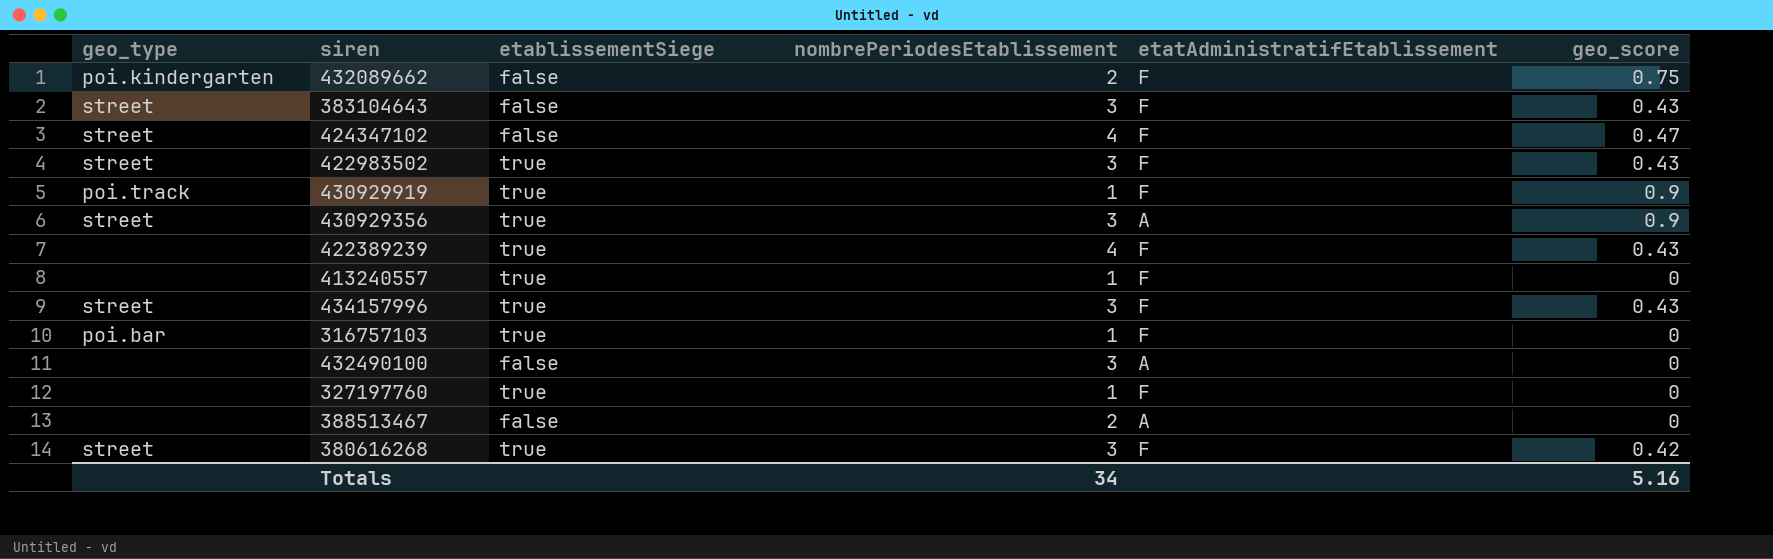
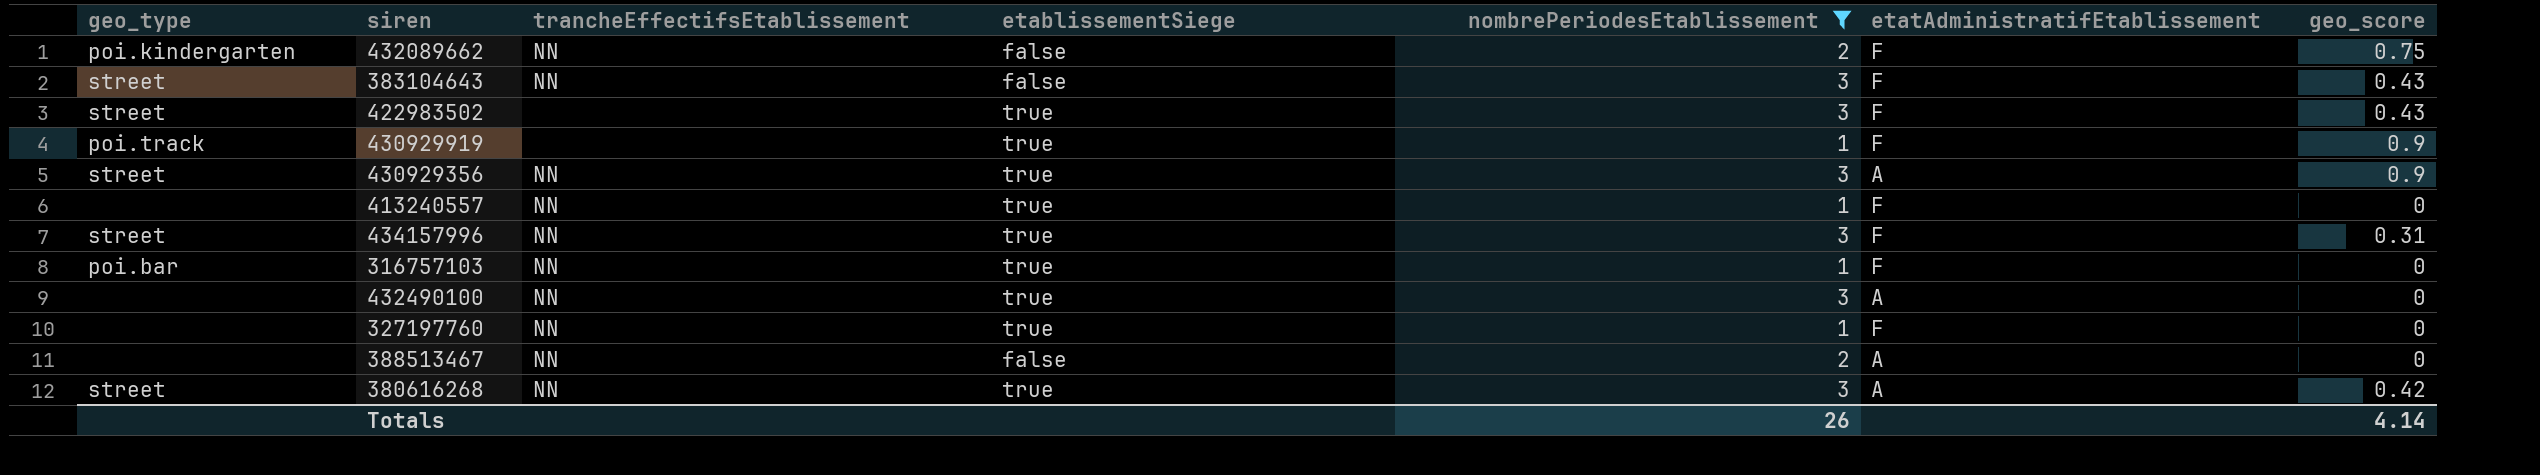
filter: none -> nombrePeriodesEtablissement != 4
column trancheEffectifsEtablissement | position: none -> 3
434157996 | geo_score: 0.43 -> 0.31
432490100 | etablissementSiege: false -> true
380616268 | etatAdministratifEtablissement: F -> A
Totals | nombrePeriodesEtablissement: 34 -> 26
Totals | geo_score: 5.16 -> 4.14

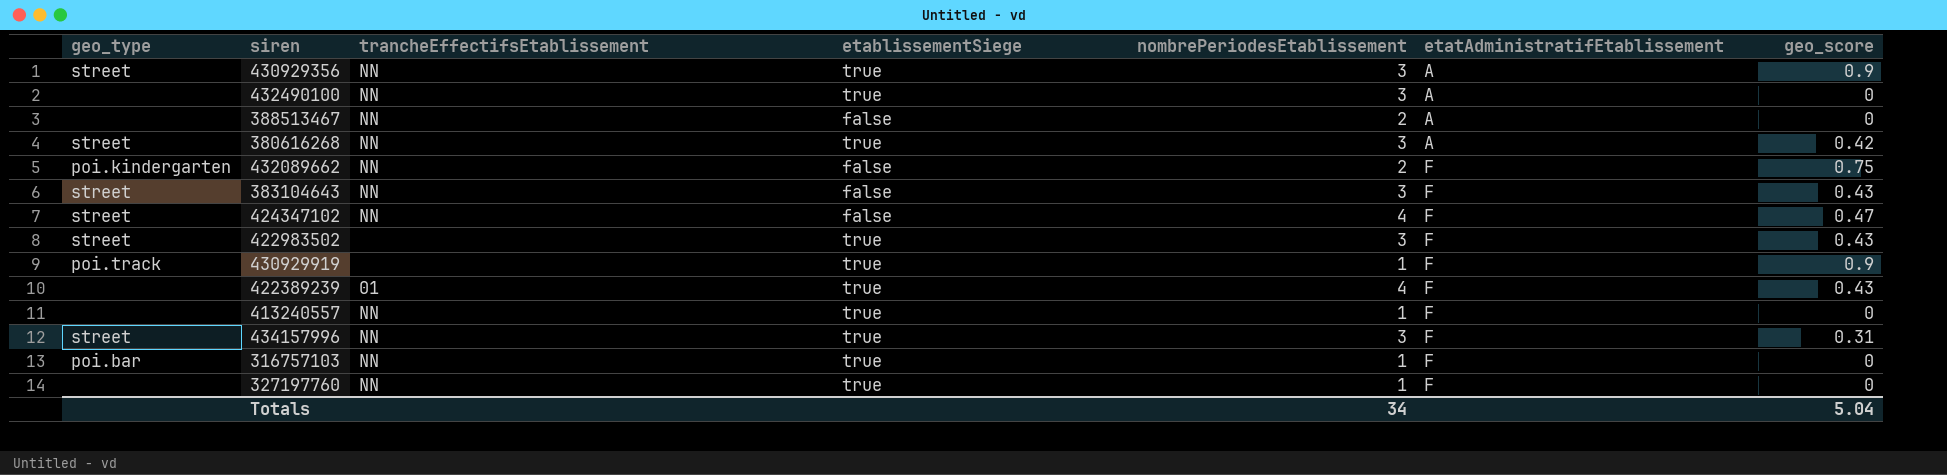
filter: nombrePeriodesEtablissement != 4 -> none
row order: none -> etatAdministratifEtablissement ascending
Totals | nombrePeriodesEtablissement: 26 -> 34
Totals | geo_score: 4.14 -> 5.04

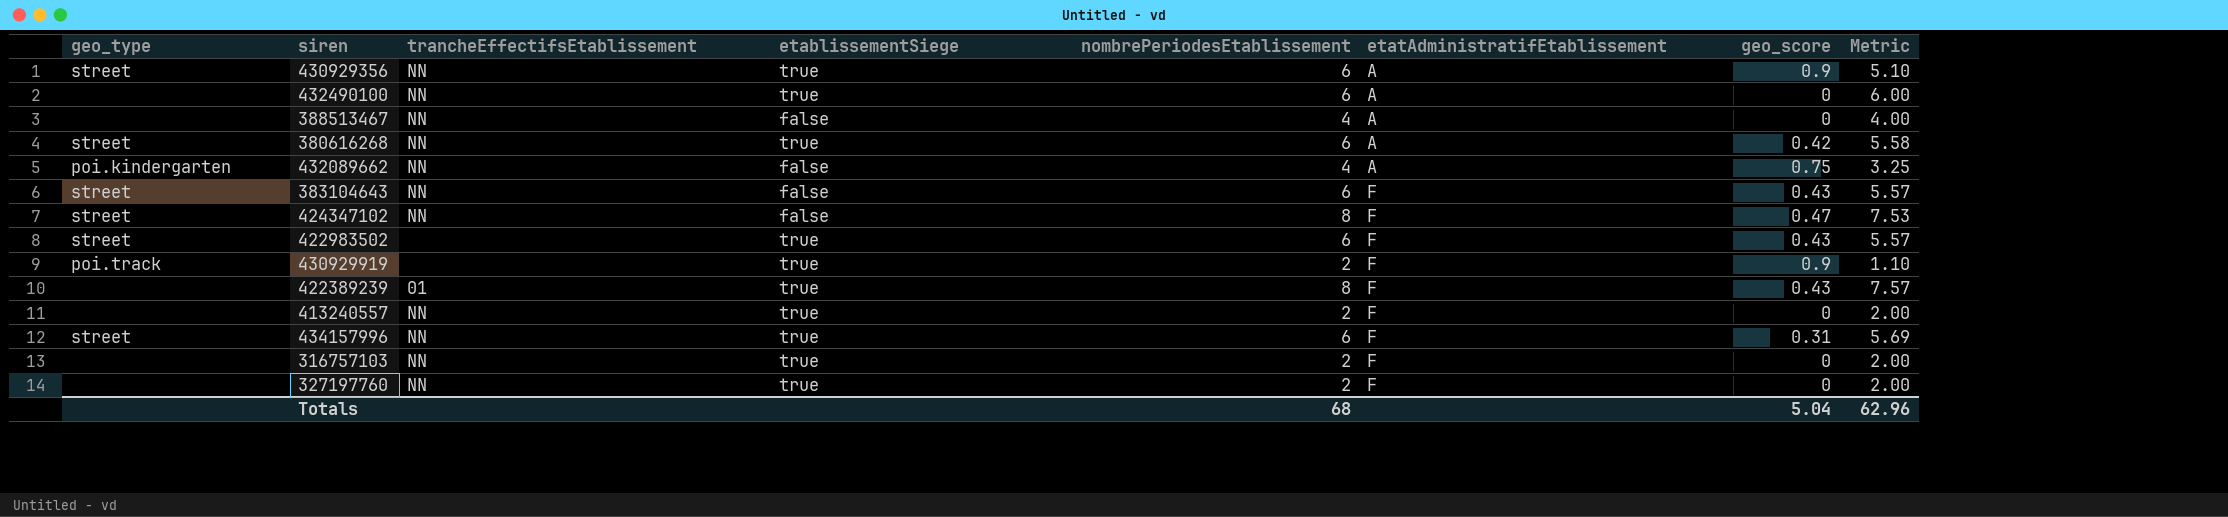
column Metric | formula: none -> [nombrePeriodesEtablissement] - [geo_score]
430929356 | nombrePeriodesEtablissement: 3 -> 6
432490100 | nombrePeriodesEtablissement: 3 -> 6
388513467 | nombrePeriodesEtablissement: 2 -> 4
380616268 | nombrePeriodesEtablissement: 3 -> 6
432089662 | nombrePeriodesEtablissement: 2 -> 4
432089662 | etatAdministratifEtablissement: F -> A
383104643 | nombrePeriodesEtablissement: 3 -> 6
424347102 | nombrePeriodesEtablissement: 4 -> 8
422983502 | nombrePeriodesEtablissement: 3 -> 6
430929919 | nombrePeriodesEtablissement: 1 -> 2
422389239 | nombrePeriodesEtablissement: 4 -> 8
413240557 | nombrePeriodesEtablissement: 1 -> 2
434157996 | nombrePeriodesEtablissement: 3 -> 6
316757103 | geo_type: poi.bar -> none
316757103 | nombrePeriodesEtablissement: 1 -> 2
327197760 | nombrePeriodesEtablissement: 1 -> 2
Totals | nombrePeriodesEtablissement: 34 -> 68

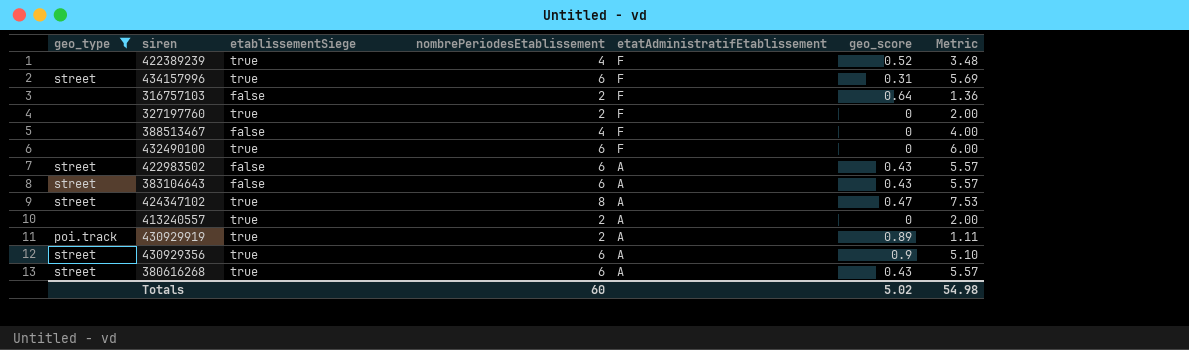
filter: none -> geo_type != poi.kindergarten
row order: etatAdministratifEtablissement ascending -> etatAdministratifEtablissement descending
column trancheEffectifsEtablissement | position: 3 -> none
422389239 | nombrePeriodesEtablissement: 8 -> 4
422389239 | geo_score: 0.43 -> 0.52
422389239 | Metric: 7.57 -> 3.48
316757103 | etablissementSiege: true -> false
316757103 | geo_score: 0 -> 0.64
316757103 | Metric: 2.00 -> 1.36
388513467 | etatAdministratifEtablissement: A -> F
432490100 | etatAdministratifEtablissement: A -> F
422983502 | etablissementSiege: true -> false
422983502 | etatAdministratifEtablissement: F -> A
383104643 | etatAdministratifEtablissement: F -> A
424347102 | etablissementSiege: false -> true
424347102 | etatAdministratifEtablissement: F -> A
413240557 | etatAdministratifEtablissement: F -> A
430929919 | etatAdministratifEtablissement: F -> A
430929919 | geo_score: 0.9 -> 0.89
430929919 | Metric: 1.10 -> 1.11
380616268 | geo_score: 0.42 -> 0.43
380616268 | Metric: 5.58 -> 5.57
Totals | nombrePeriodesEtablissement: 68 -> 60
Totals | geo_score: 5.04 -> 5.02
Totals | Metric: 62.96 -> 54.98

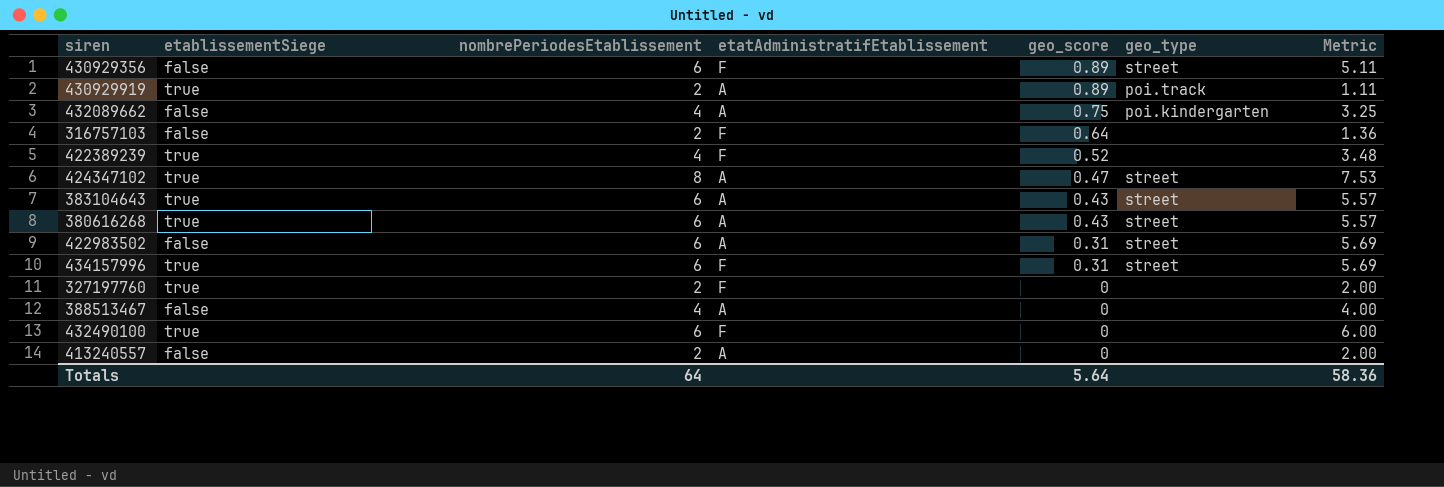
filter: geo_type != poi.kindergarten -> none
row order: etatAdministratifEtablissement descending -> geo_score descending
column geo_type | position: 1 -> 6
430929356 | etablissementSiege: true -> false
430929356 | etatAdministratifEtablissement: A -> F
430929356 | geo_score: 0.9 -> 0.89
430929356 | Metric: 5.10 -> 5.11
383104643 | etablissementSiege: false -> true
422983502 | geo_score: 0.43 -> 0.31
422983502 | Metric: 5.57 -> 5.69
388513467 | etatAdministratifEtablissement: F -> A
413240557 | etablissementSiege: true -> false
Totals | nombrePeriodesEtablissement: 60 -> 64
Totals | geo_score: 5.02 -> 5.64
Totals | Metric: 54.98 -> 58.36

